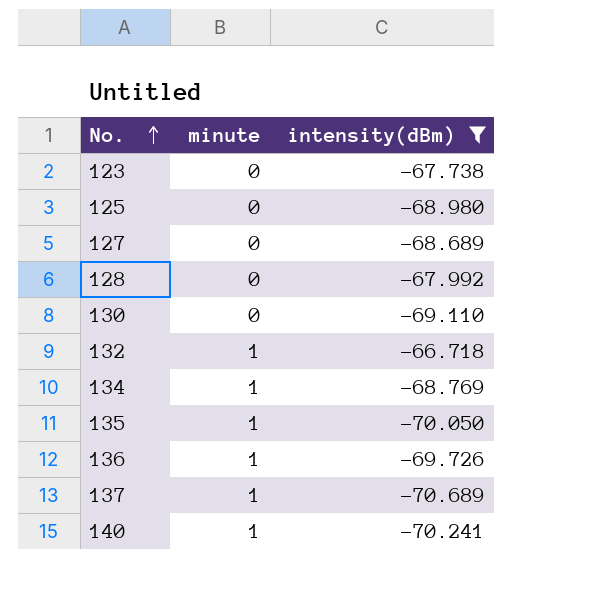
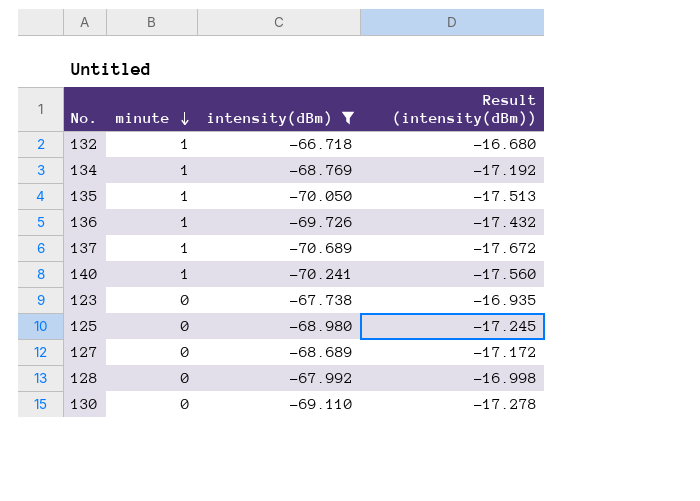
row order: No. ascending -> minute descending
column Result (intensity(dBm)) | formula: none -> [intensity(dBm)] * 0.25

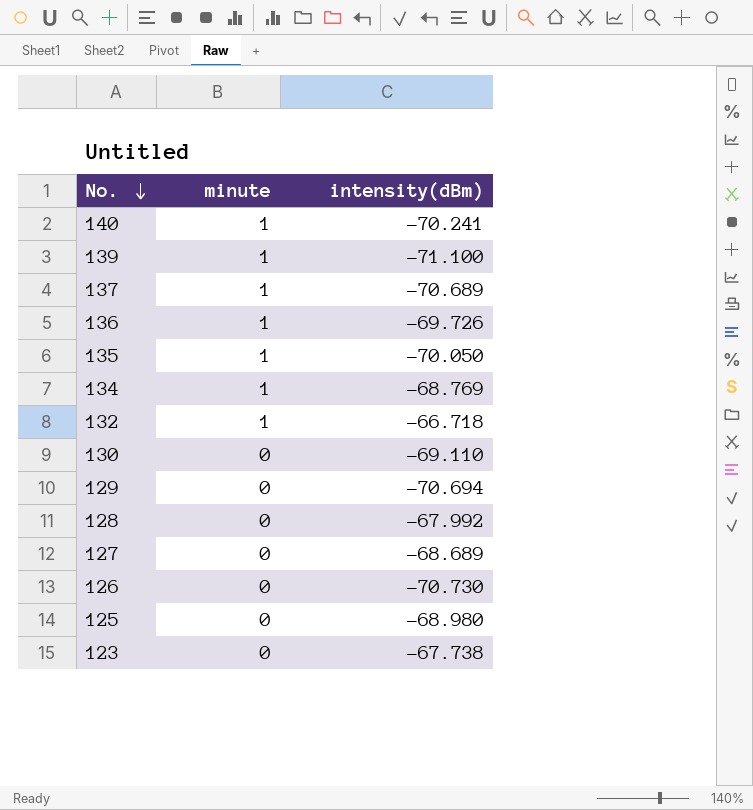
filter: intensity(dBm) >= -70.689 -> none
row order: minute descending -> No. descending
column Result (intensity(dBm)) | formula: [intensity(dBm)] * 0.25 -> none

